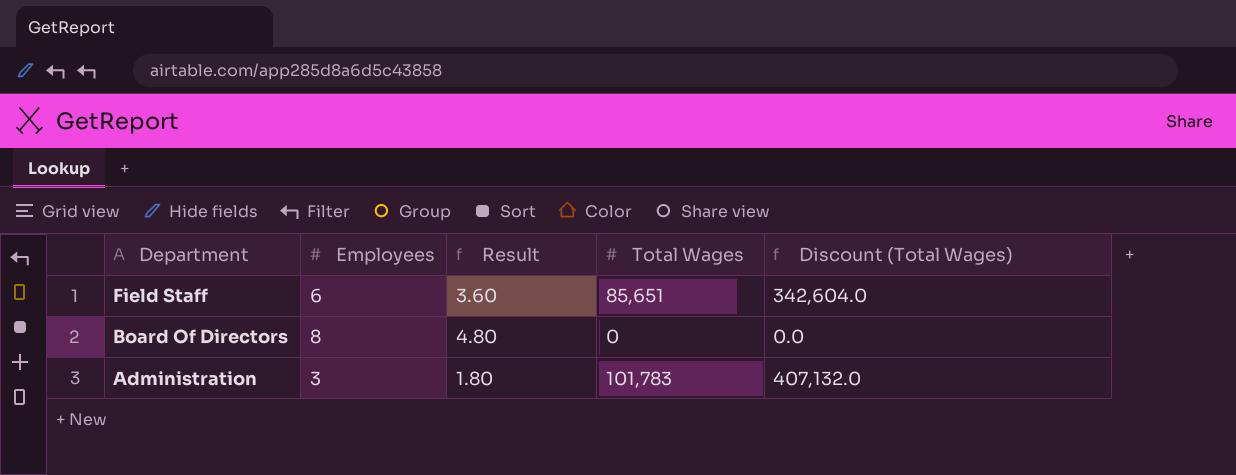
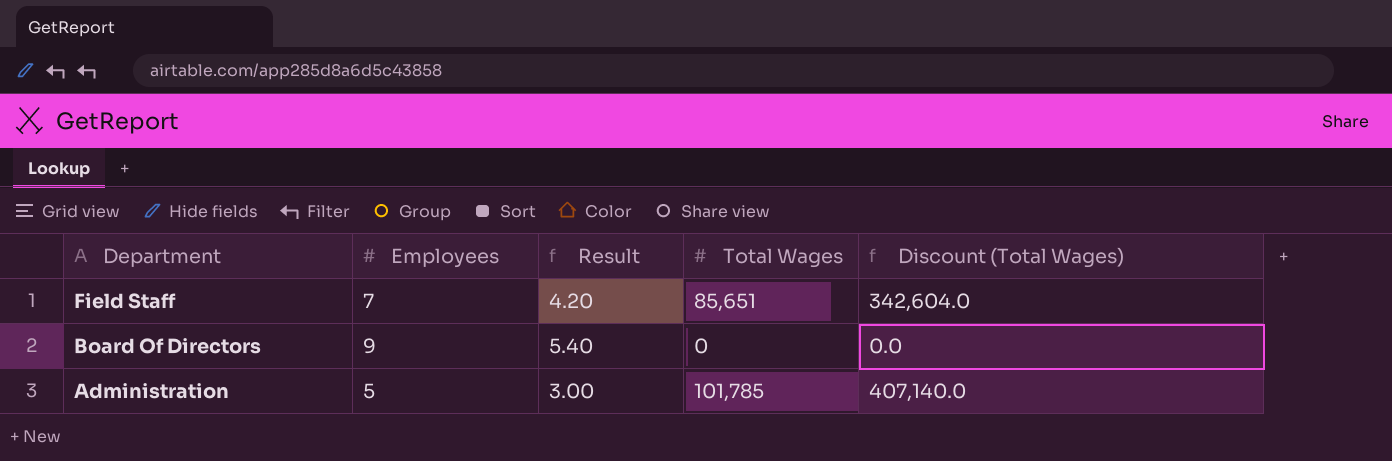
Field Staff | Employees: 6 -> 7
Field Staff | Result: 3.60 -> 4.20
Board Of Directors | Employees: 8 -> 9
Board Of Directors | Result: 4.80 -> 5.40
Administration | Employees: 3 -> 5
Administration | Result: 1.80 -> 3.00
Administration | Total Wages: 101,783 -> 101,785
Administration | Discount (Total Wages): 407,132.0 -> 407,140.0

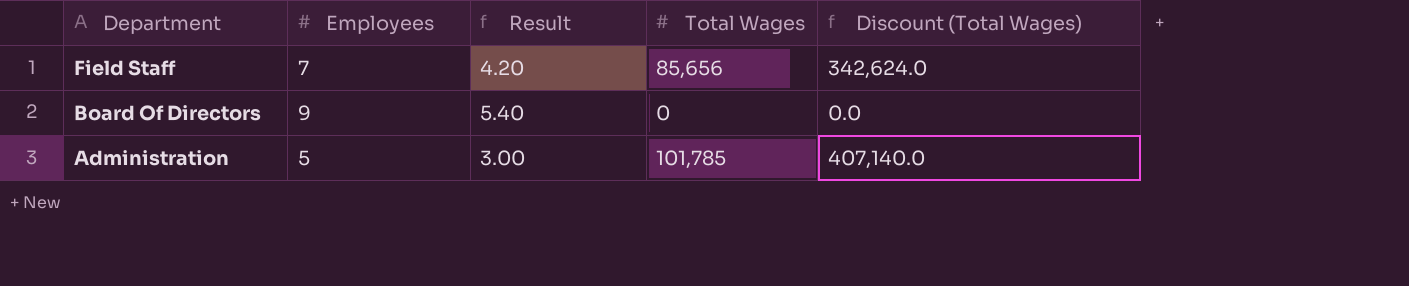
Field Staff | Total Wages: 85,651 -> 85,656
Field Staff | Discount (Total Wages): 342,604.0 -> 342,624.0

